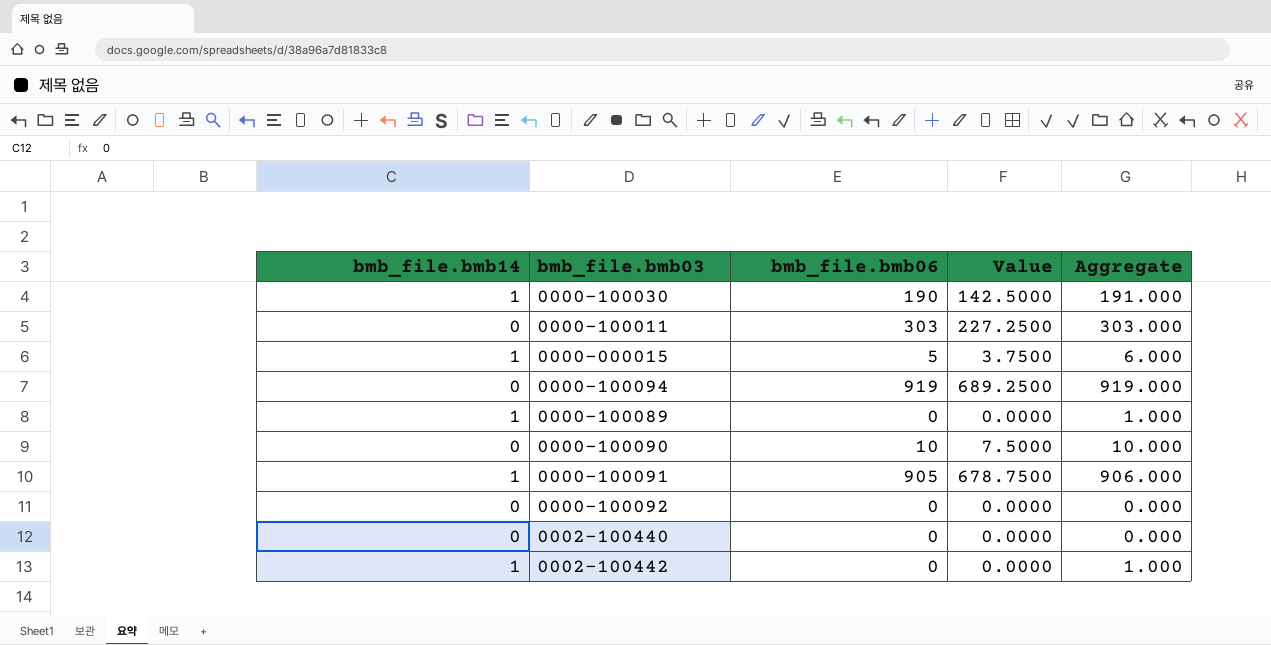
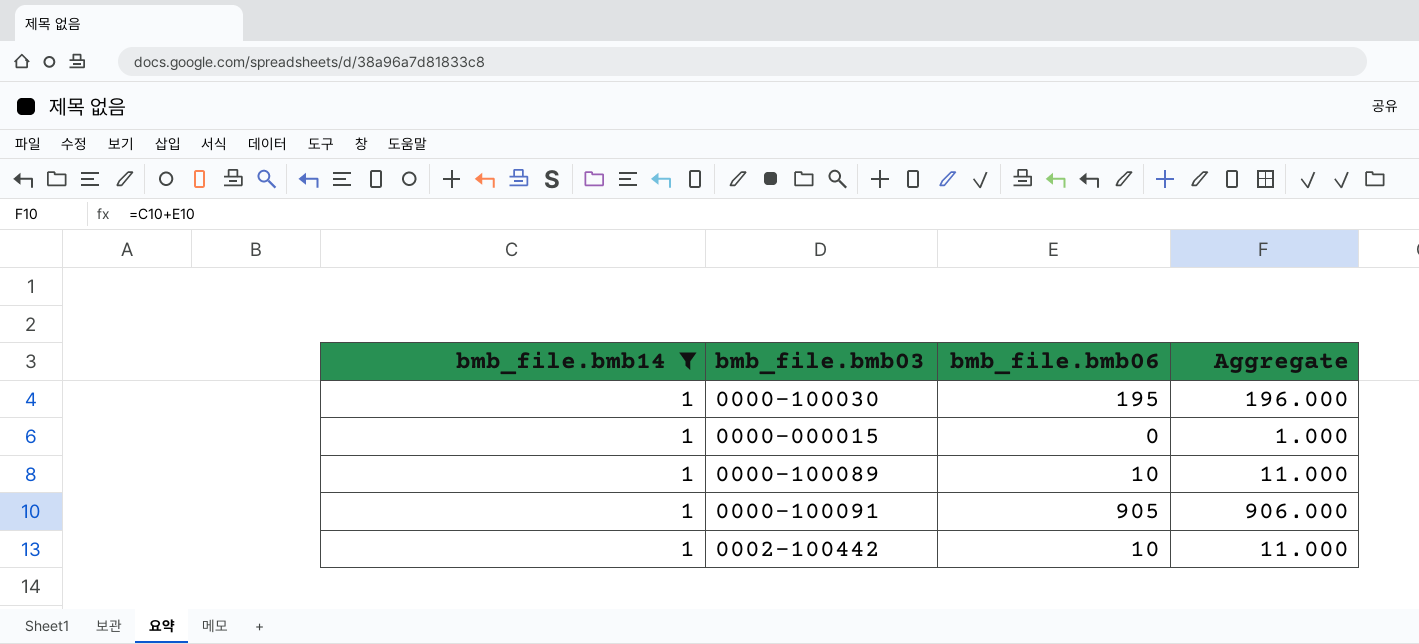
filter: none -> bmb_file.bmb14 = 1
column Value | formula: [bmb_file.bmb06] * 0.75 -> none
0000-100030 | bmb_file.bmb06: 190 -> 195
0000-100030 | Aggregate: 191.000 -> 196.000
0000-000015 | bmb_file.bmb06: 5 -> 0
0000-000015 | Aggregate: 6.000 -> 1.000
0000-100089 | bmb_file.bmb06: 0 -> 10
0000-100089 | Aggregate: 1.000 -> 11.000
0002-100442 | bmb_file.bmb06: 0 -> 10
0002-100442 | Aggregate: 1.000 -> 11.000

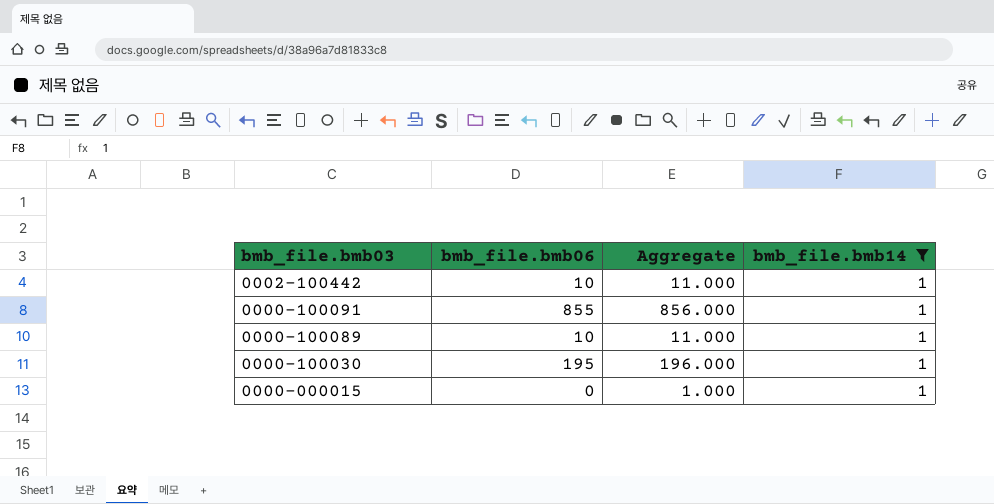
row order: none -> bmb_file.bmb03 descending
column bmb_file.bmb14 | position: 1 -> 4
0000-100091 | bmb_file.bmb06: 905 -> 855
0000-100091 | Aggregate: 906.000 -> 856.000

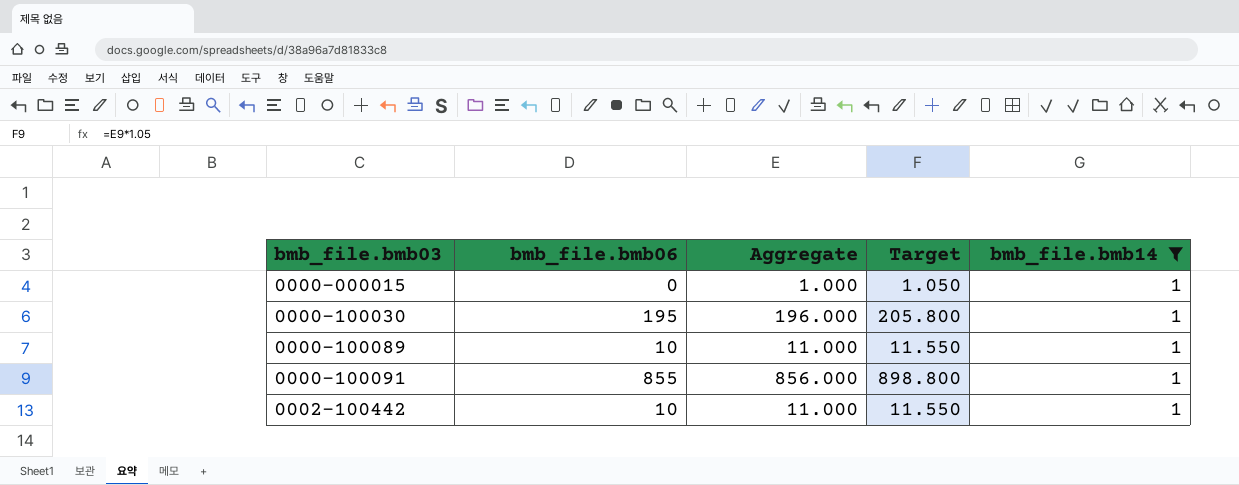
row order: bmb_file.bmb03 descending -> bmb_file.bmb03 ascending
column Target | formula: none -> [Aggregate] * 1.05

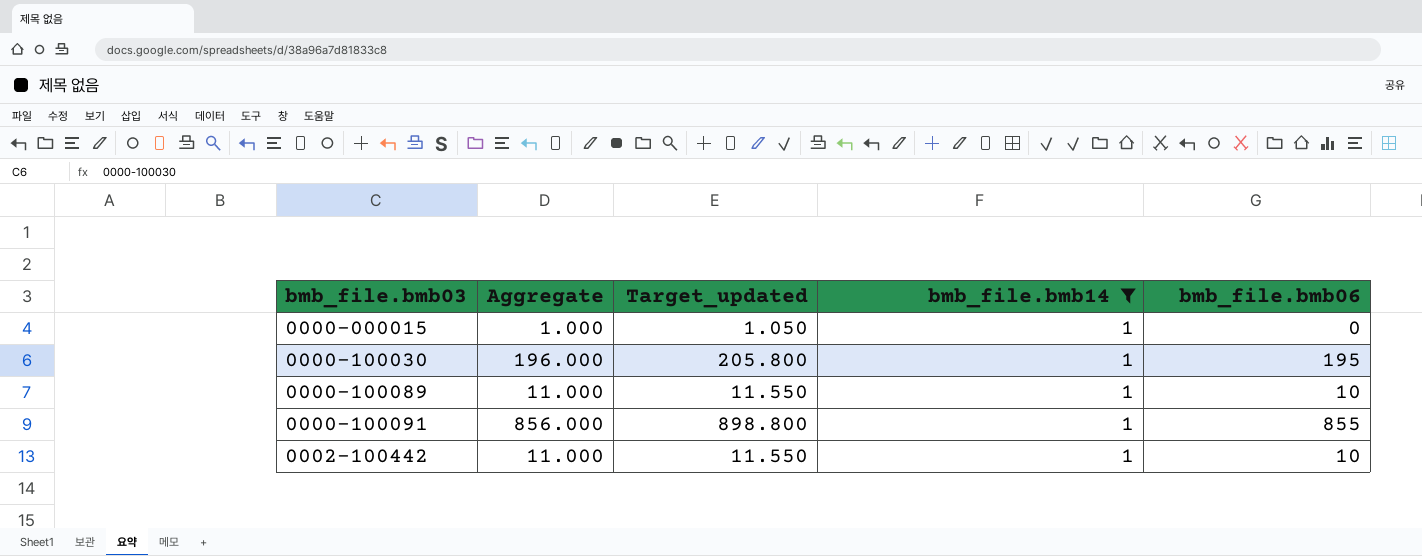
column name: Target -> Target_updated
column bmb_file.bmb06 | position: 2 -> 5

